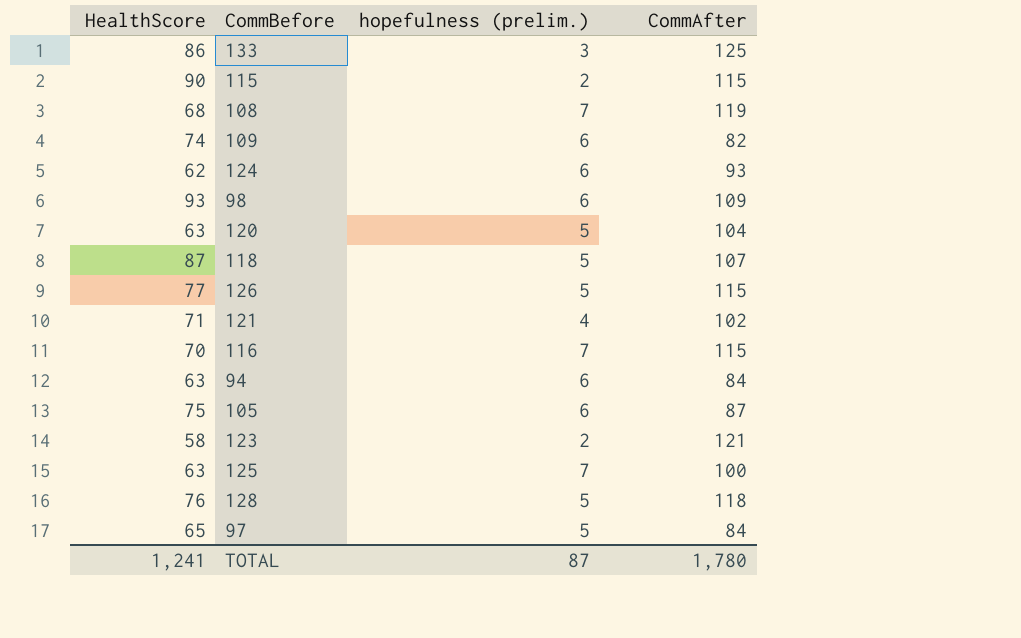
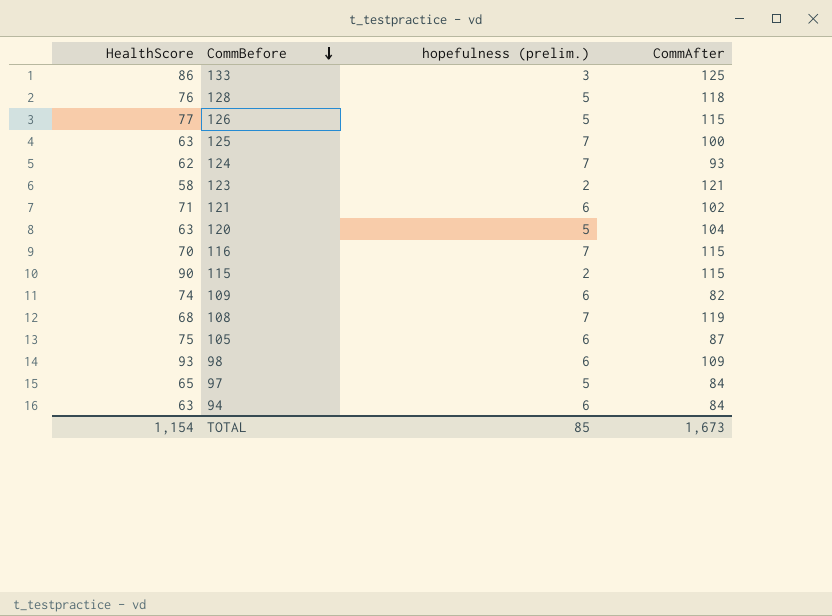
row order: none -> CommBefore descending
row 118: 87 | 5 | 107 -> none
124 | hopefulness (prelim.): 6 -> 7
121 | hopefulness (prelim.): 4 -> 6
TOTAL | HealthScore: 1,241 -> 1,154
TOTAL | hopefulness (prelim.): 87 -> 85
TOTAL | CommAfter: 1,780 -> 1,673

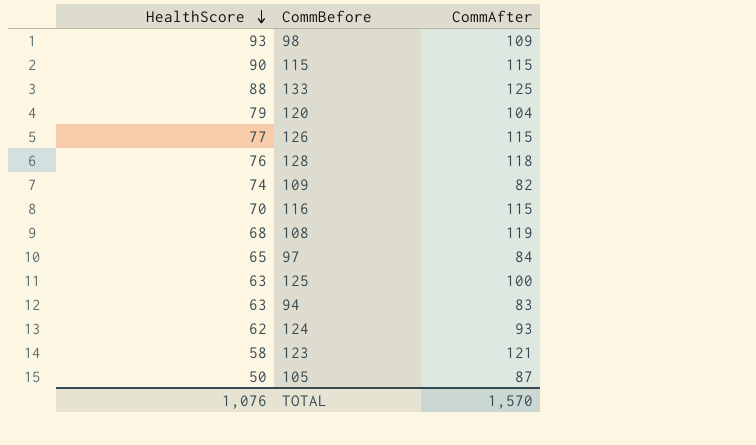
row order: CommBefore descending -> HealthScore descending
column hopefulness (prelim.) | position: 3 -> none
row 121: 71 | 6 | 102 -> none
133 | HealthScore: 86 -> 88
120 | HealthScore: 63 -> 79
94 | CommAfter: 84 -> 83
105 | HealthScore: 75 -> 50
TOTAL | HealthScore: 1,154 -> 1,076
TOTAL | CommAfter: 1,673 -> 1,570

